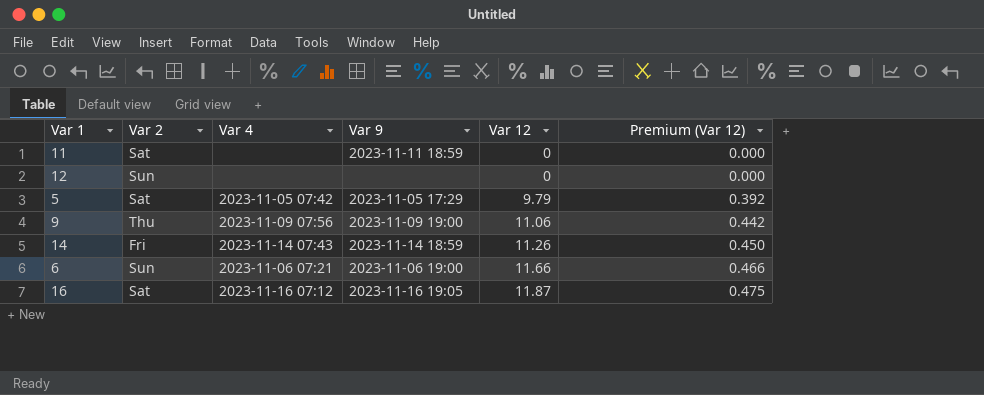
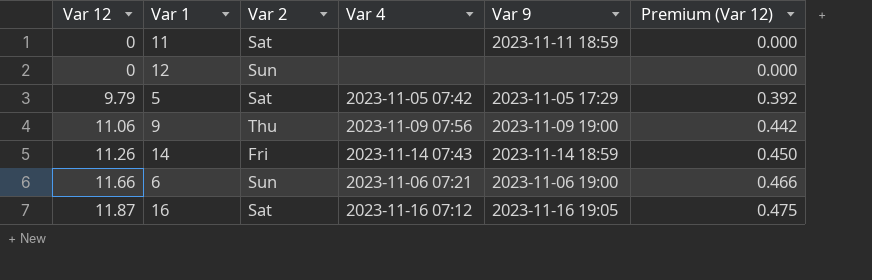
column Var 12 | position: 5 -> 1

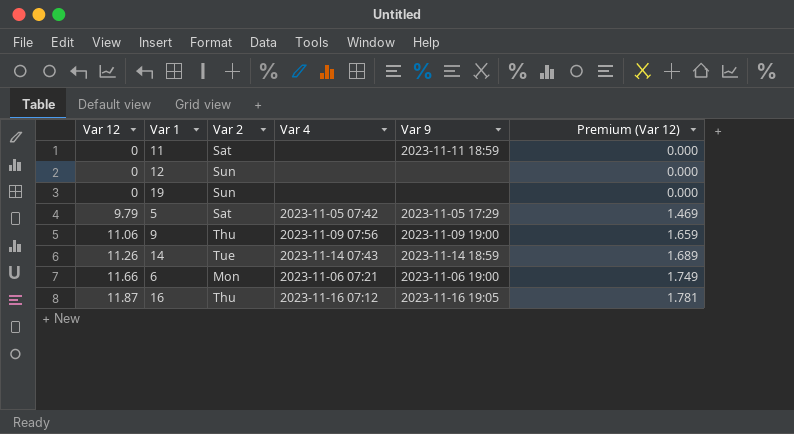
column Premium (Var 12) | formula: [Var 12] * 0.04 -> [Var 12] * 0.15
row 19: none -> 0 | Sun | none | none | 0.000
14 | Var 2: Fri -> Tue
6 | Var 2: Sun -> Mon
16 | Var 2: Sat -> Thu

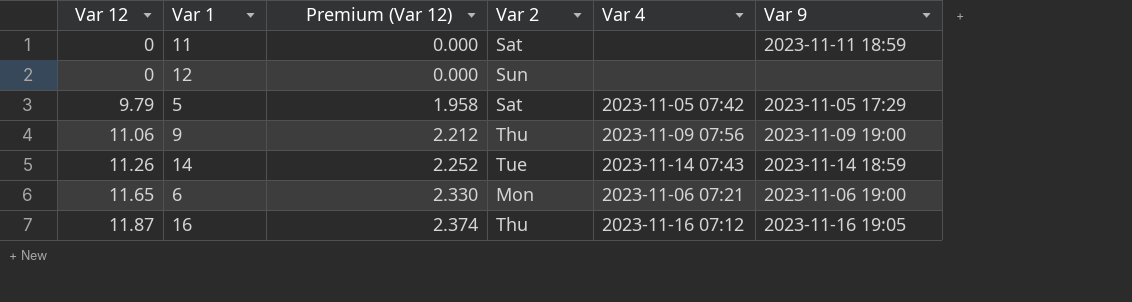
column Premium (Var 12) | formula: [Var 12] * 0.15 -> [Var 12] * 0.2
column Premium (Var 12) | position: 6 -> 3
row 19: 0 | Sun | none | none | 0.000 -> none
6 | Var 12: 11.66 -> 11.65

